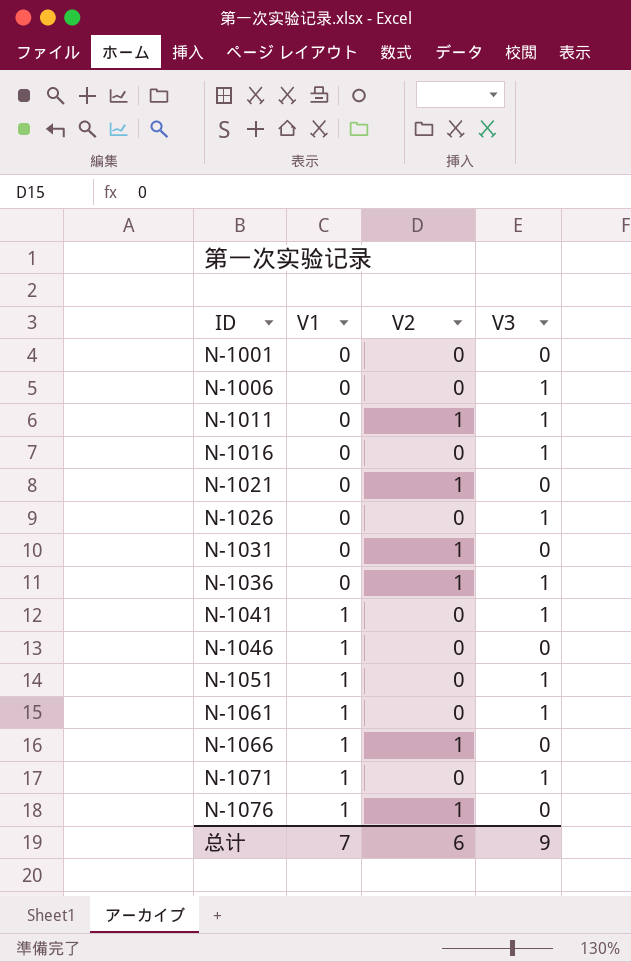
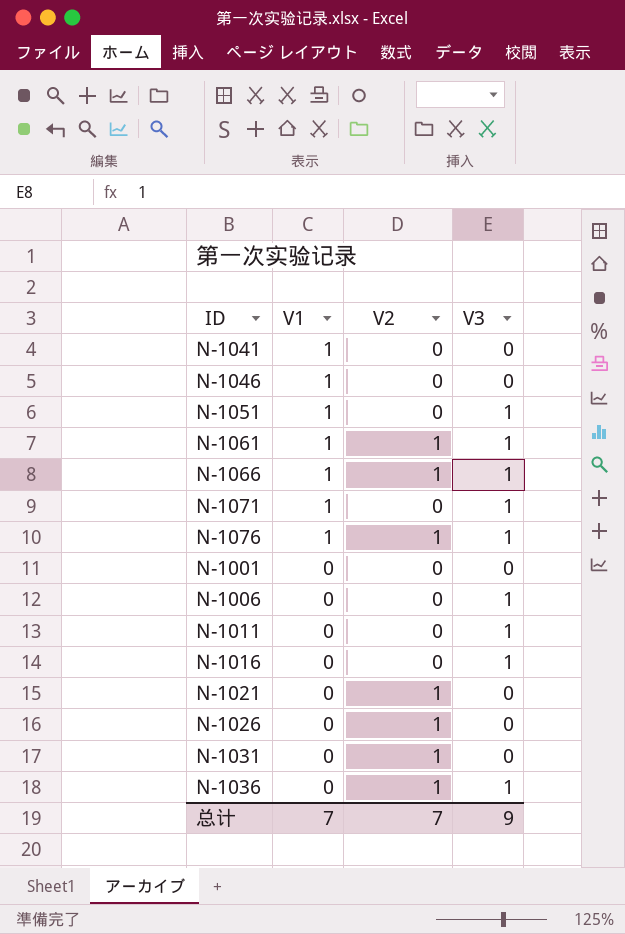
row order: ID ascending -> V1 descending
N-1041 | V3: 1 -> 0
N-1061 | V2: 0 -> 1
N-1066 | V3: 0 -> 1
N-1076 | V3: 0 -> 1
N-1011 | V2: 1 -> 0
N-1026 | V2: 0 -> 1
N-1026 | V3: 1 -> 0
总计 | V2: 6 -> 7

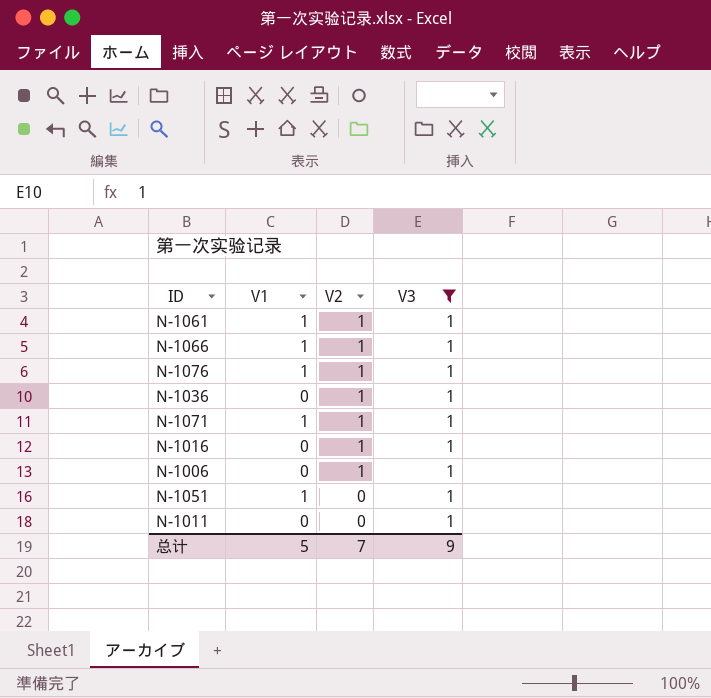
filter: none -> V3 = 1
row order: V1 descending -> V2 descending
N-1071 | V2: 0 -> 1
N-1016 | V2: 0 -> 1
N-1006 | V2: 0 -> 1
总计 | V1: 7 -> 5

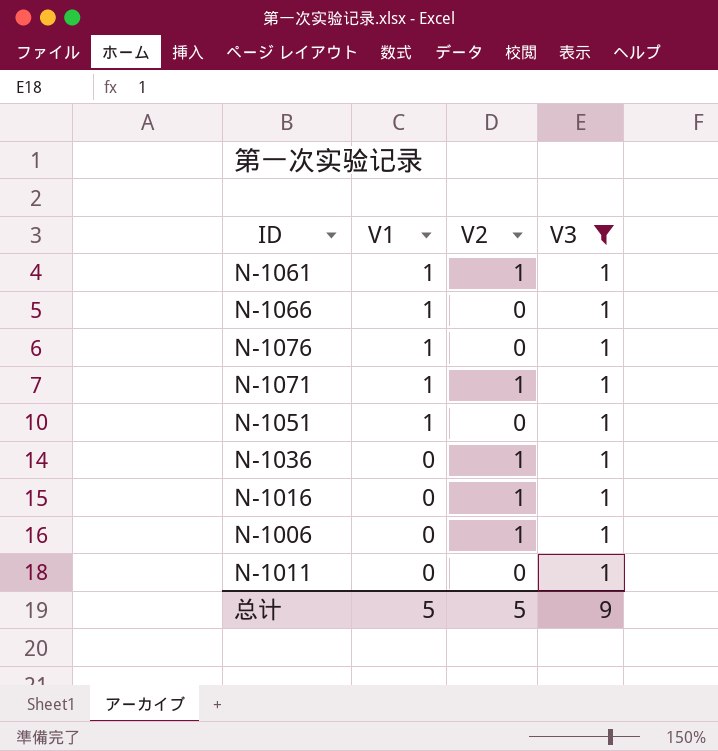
row order: V2 descending -> V1 descending
N-1066 | V2: 1 -> 0
N-1076 | V2: 1 -> 0
总计 | V2: 7 -> 5

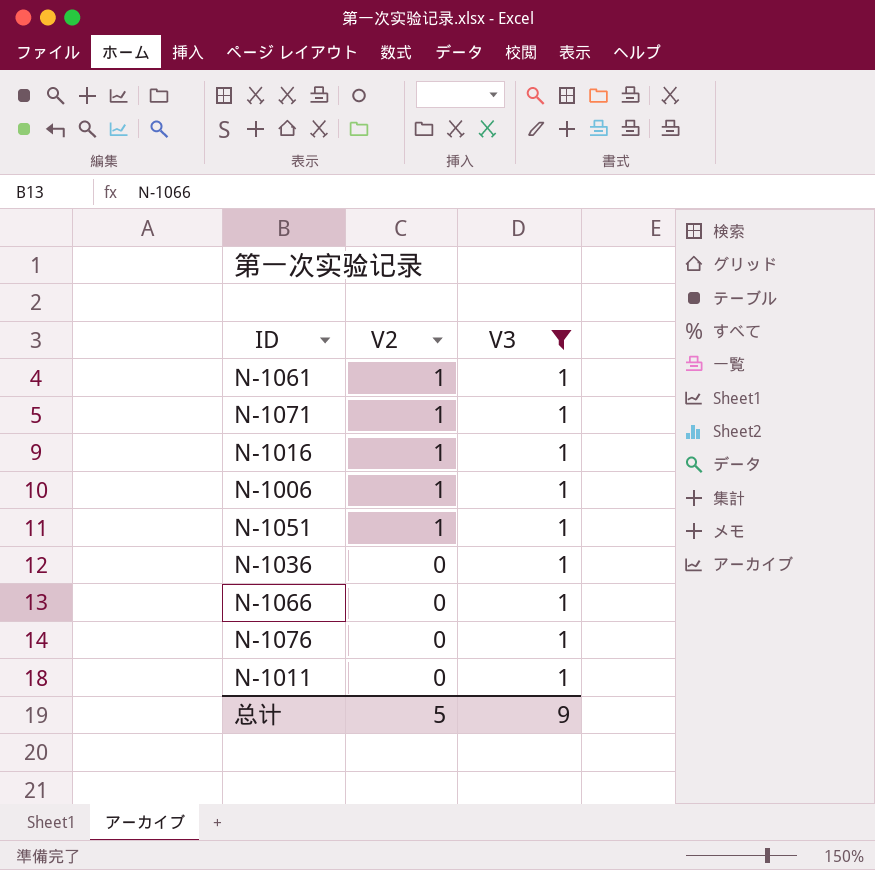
row order: V1 descending -> V2 descending
column V1 | position: 2 -> none
N-1051 | V2: 0 -> 1
N-1036 | V2: 1 -> 0

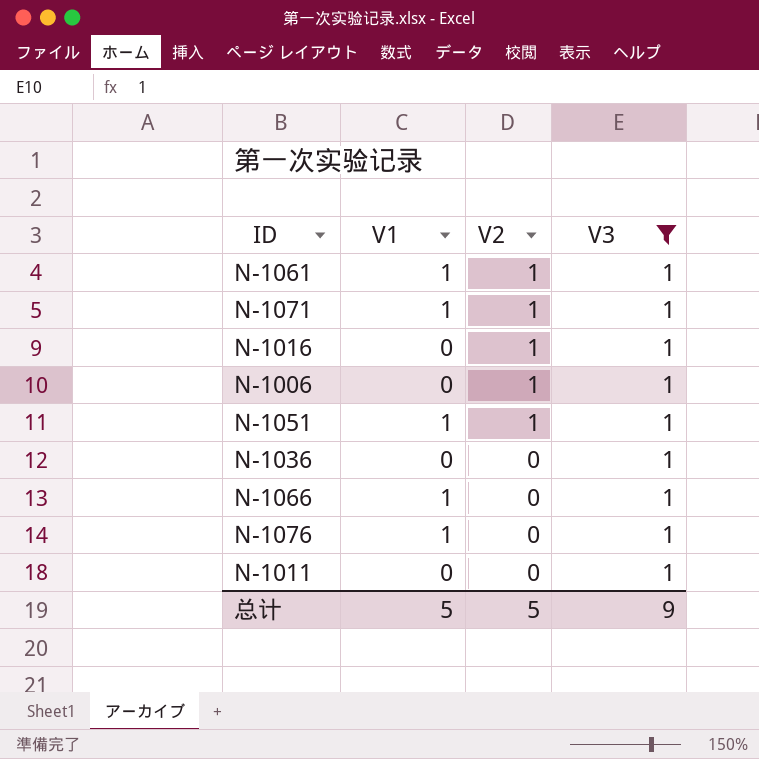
column V1 | position: none -> 2

